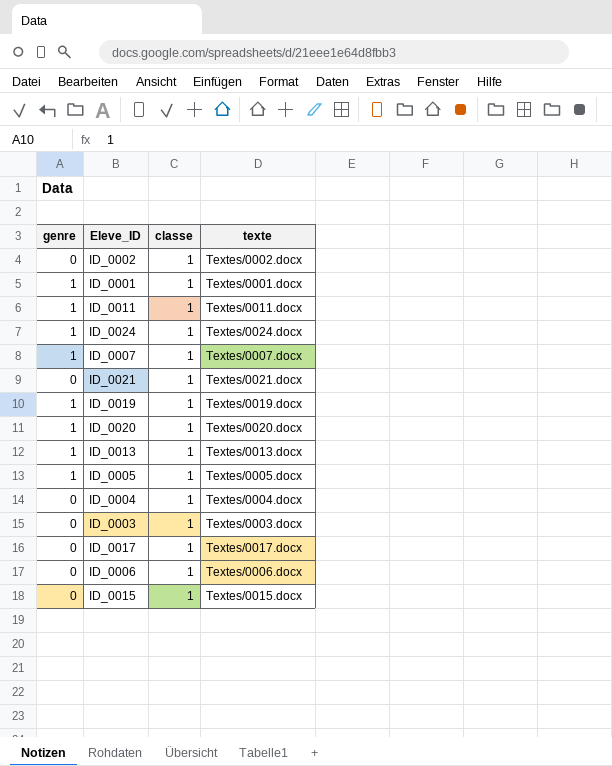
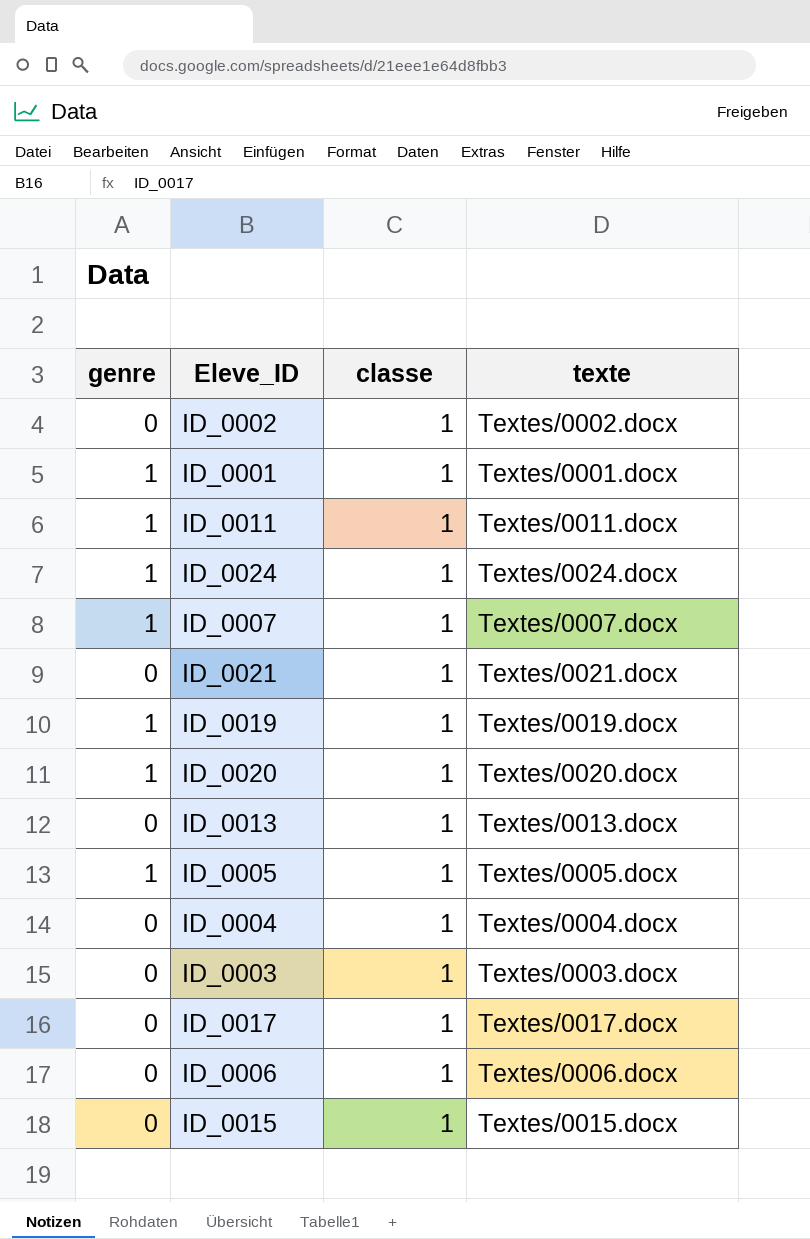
ID_0013 | genre: 1 -> 0

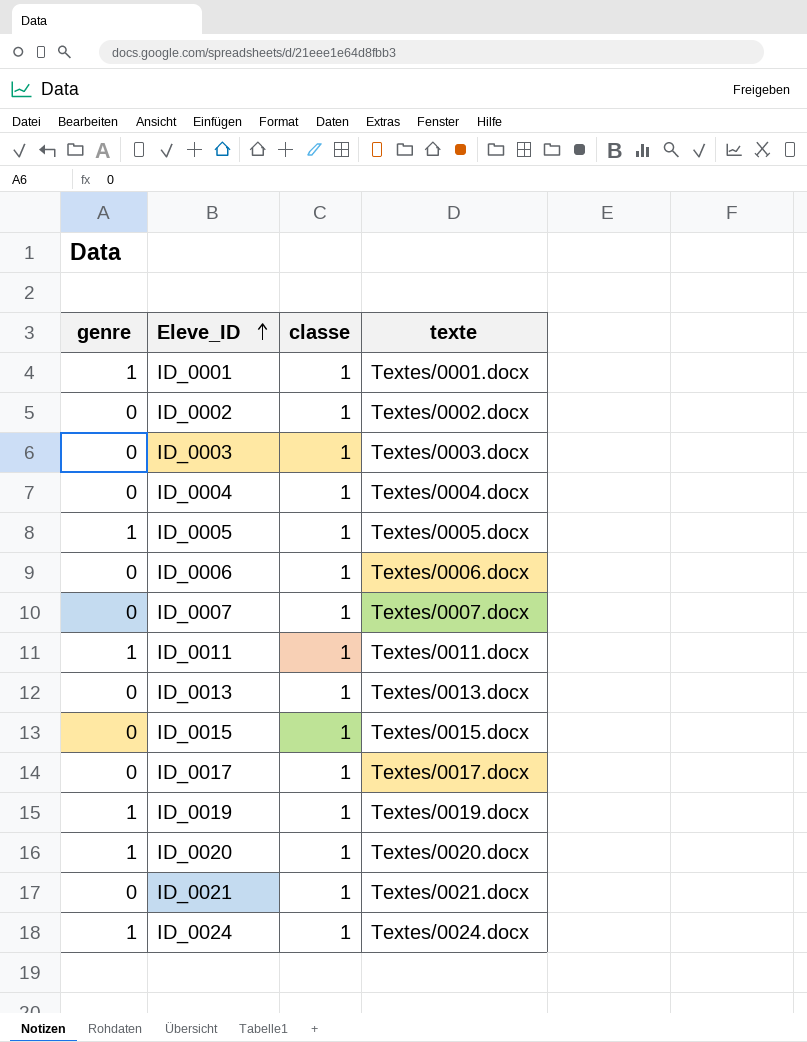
row order: none -> Eleve_ID ascending
ID_0007 | genre: 1 -> 0

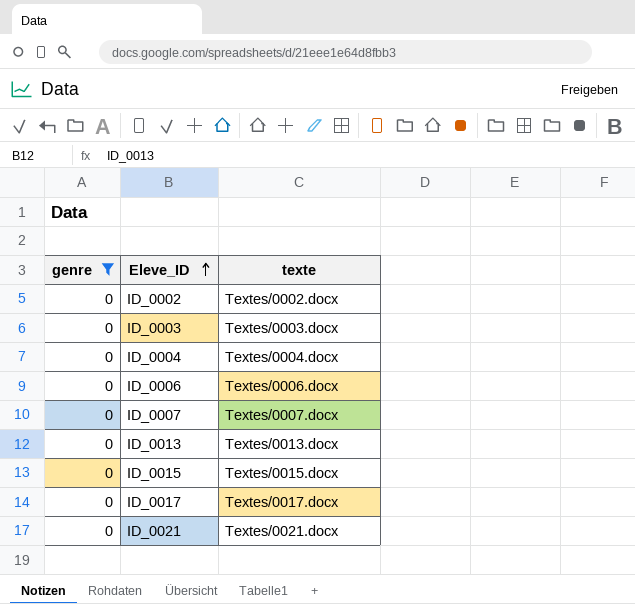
filter: none -> genre = 0
column classe | position: 3 -> none

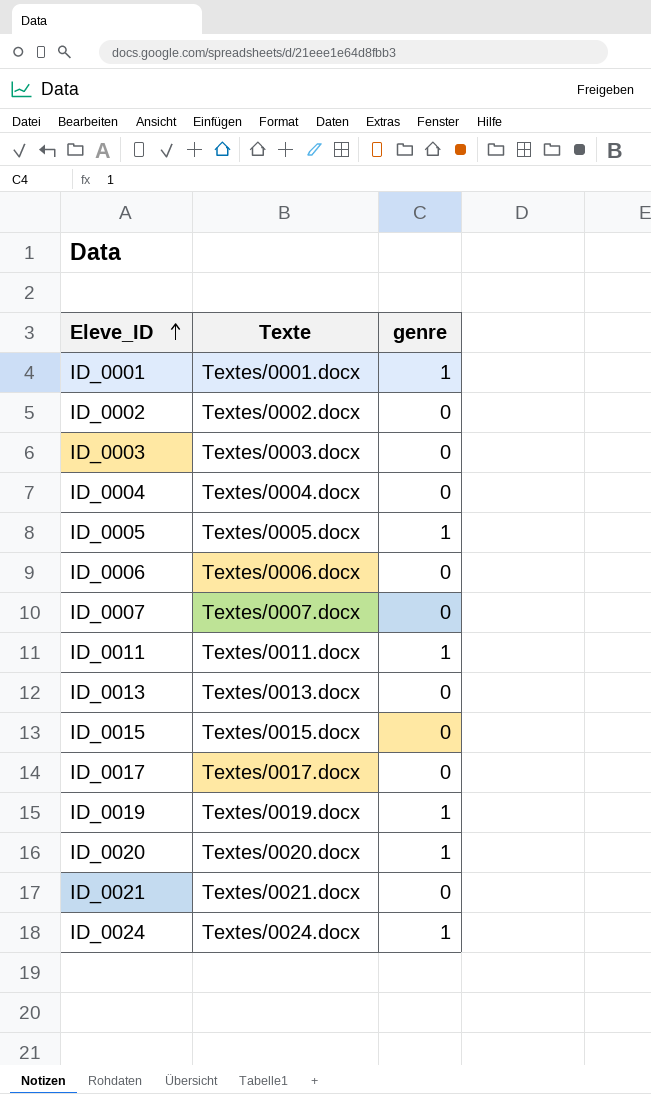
filter: genre = 0 -> none
column name: texte -> Texte
column genre | position: 1 -> 3

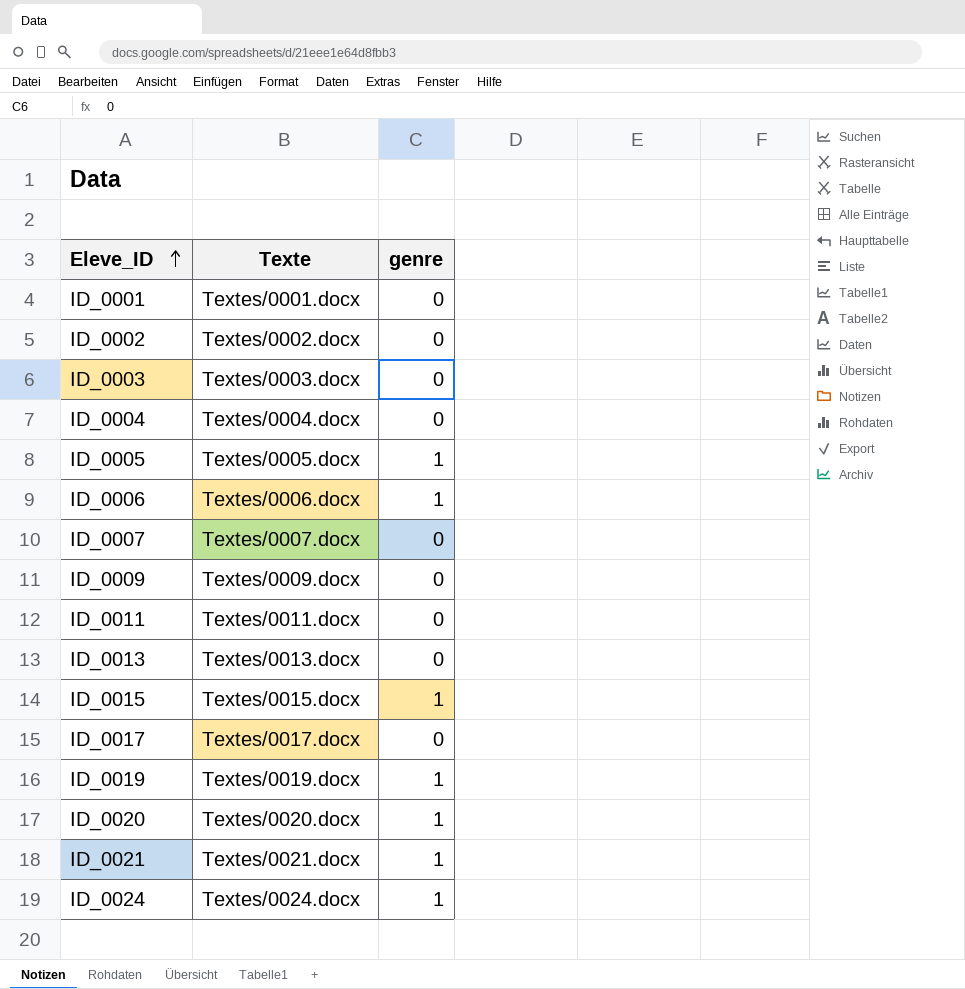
ID_0001 | genre: 1 -> 0
ID_0006 | genre: 0 -> 1
row ID_0009: none -> Textes/0009.docx | 0
ID_0011 | genre: 1 -> 0
ID_0015 | genre: 0 -> 1
ID_0021 | genre: 0 -> 1

